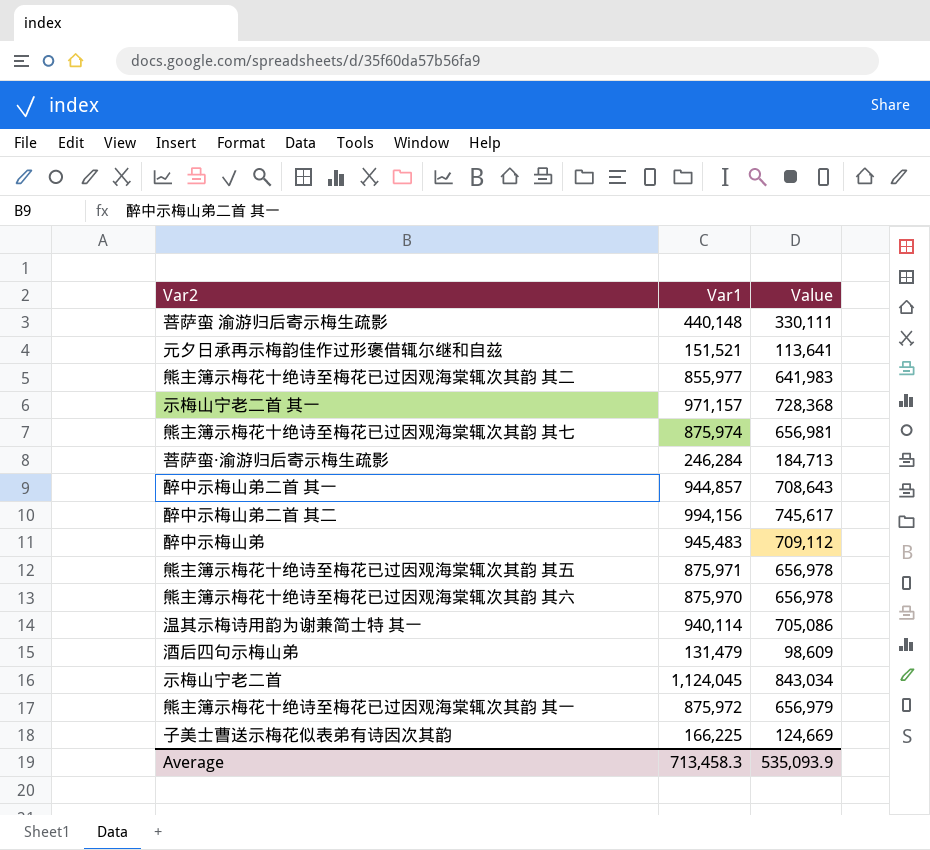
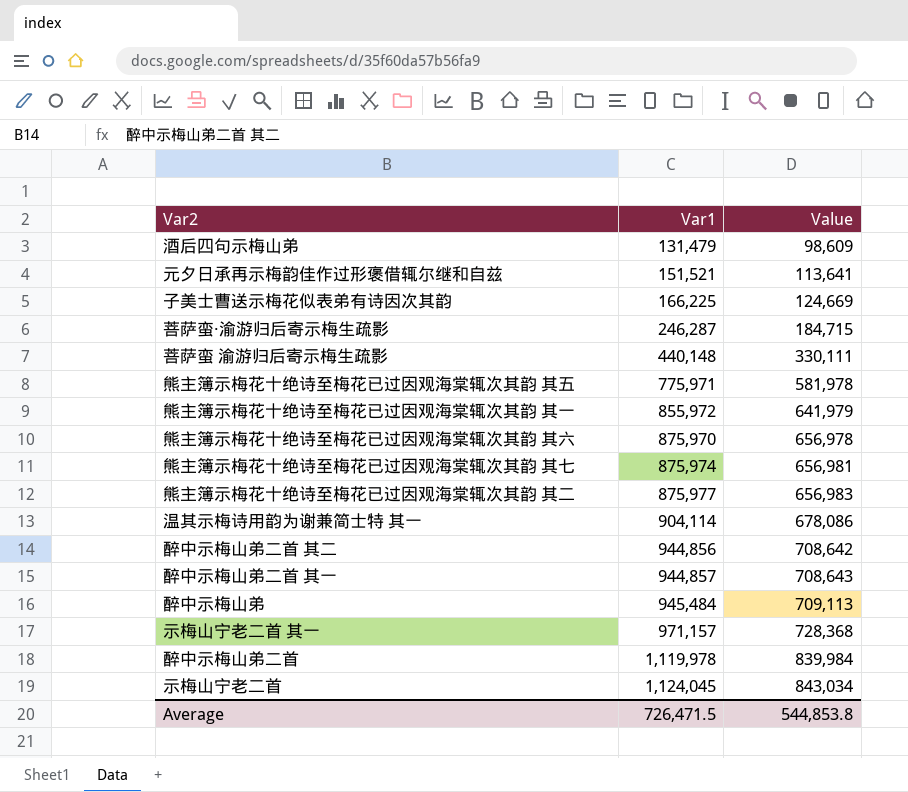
row order: none -> Var1 ascending
菩萨蛮·渝游归后寄示梅生疏影 | Var1: 246,284 -> 246,287
菩萨蛮·渝游归后寄示梅生疏影 | Value: 184,713 -> 184,715
熊主簿示梅花十绝诗至梅花已过因观海棠辄次其韵 其五 | Var1: 875,971 -> 775,971
熊主簿示梅花十绝诗至梅花已过因观海棠辄次其韵 其五 | Value: 656,978 -> 581,978
熊主簿示梅花十绝诗至梅花已过因观海棠辄次其韵 其一 | Var1: 875,972 -> 855,972
熊主簿示梅花十绝诗至梅花已过因观海棠辄次其韵 其一 | Value: 656,979 -> 641,979
熊主簿示梅花十绝诗至梅花已过因观海棠辄次其韵 其二 | Var1: 855,977 -> 875,977
熊主簿示梅花十绝诗至梅花已过因观海棠辄次其韵 其二 | Value: 641,983 -> 656,983
温其示梅诗用韵为谢兼简士特 其一 | Var1: 940,114 -> 904,114
温其示梅诗用韵为谢兼简士特 其一 | Value: 705,086 -> 678,086
醉中示梅山弟二首 其二 | Var1: 994,156 -> 944,856
醉中示梅山弟二首 其二 | Value: 745,617 -> 708,642
醉中示梅山弟 | Var1: 945,483 -> 945,484
醉中示梅山弟 | Value: 709,112 -> 709,113
row 醉中示梅山弟二首: none -> 1,119,978 | 839,984
Average | Var1: 713,458.3 -> 726,471.5
Average | Value: 535,093.9 -> 544,853.8

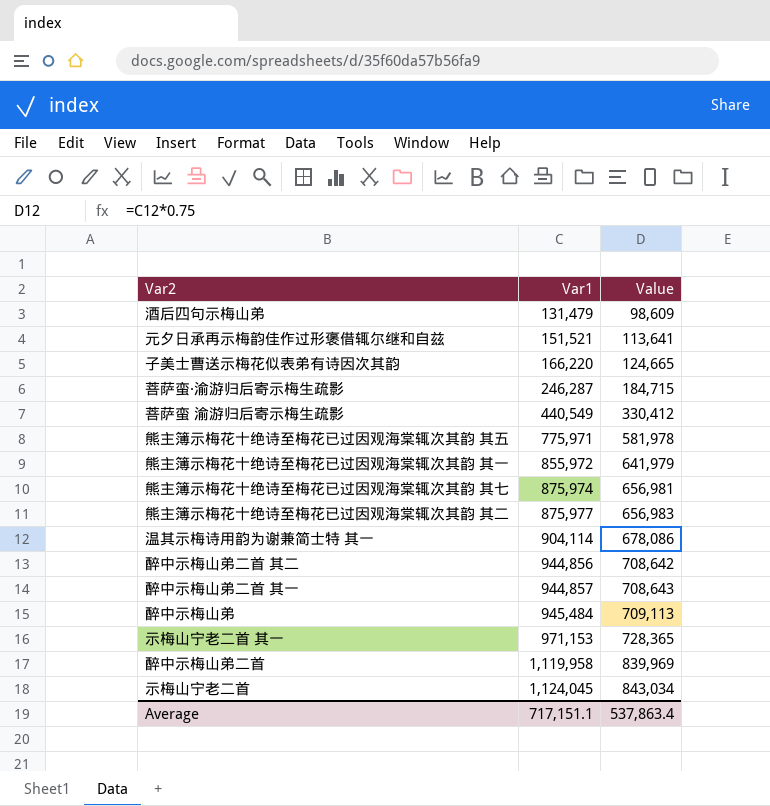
row 熊主簿示梅花十绝诗至梅花已过因观海棠辄次其韵 其六: 875,970 | 656,978 -> none
子美士曹送示梅花似表弟有诗因次其韵 | Var1: 166,225 -> 166,220
子美士曹送示梅花似表弟有诗因次其韵 | Value: 124,669 -> 124,665
菩萨蛮 渝游归后寄示梅生疏影 | Var1: 440,148 -> 440,549
菩萨蛮 渝游归后寄示梅生疏影 | Value: 330,111 -> 330,412
示梅山宁老二首 其一 | Var1: 971,157 -> 971,153
示梅山宁老二首 其一 | Value: 728,368 -> 728,365
醉中示梅山弟二首 | Var1: 1,119,978 -> 1,119,958
醉中示梅山弟二首 | Value: 839,984 -> 839,969
Average | Var1: 726,471.5 -> 717,151.1
Average | Value: 544,853.8 -> 537,863.4

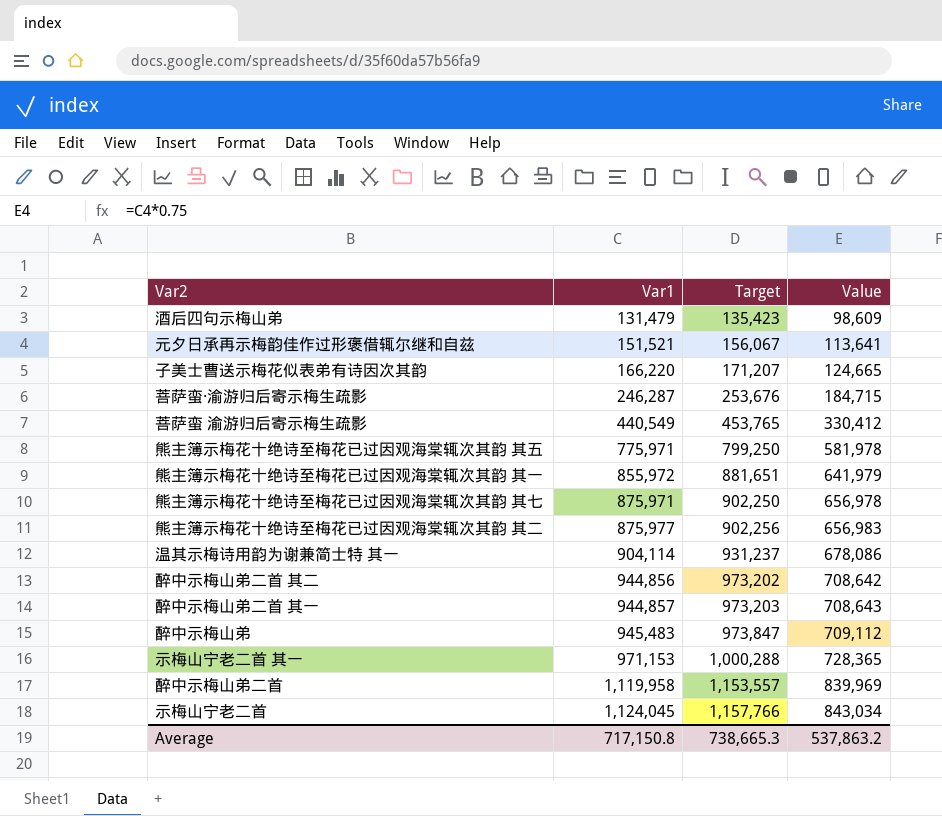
column Target | formula: none -> [Var1] * 1.03
熊主簿示梅花十绝诗至梅花已过因观海棠辄次其韵 其七 | Var1: 875,974 -> 875,971
熊主簿示梅花十绝诗至梅花已过因观海棠辄次其韵 其七 | Value: 656,981 -> 656,978
醉中示梅山弟 | Var1: 945,484 -> 945,483
醉中示梅山弟 | Value: 709,113 -> 709,112
Average | Var1: 717,151.1 -> 717,150.8
Average | Value: 537,863.4 -> 537,863.2

